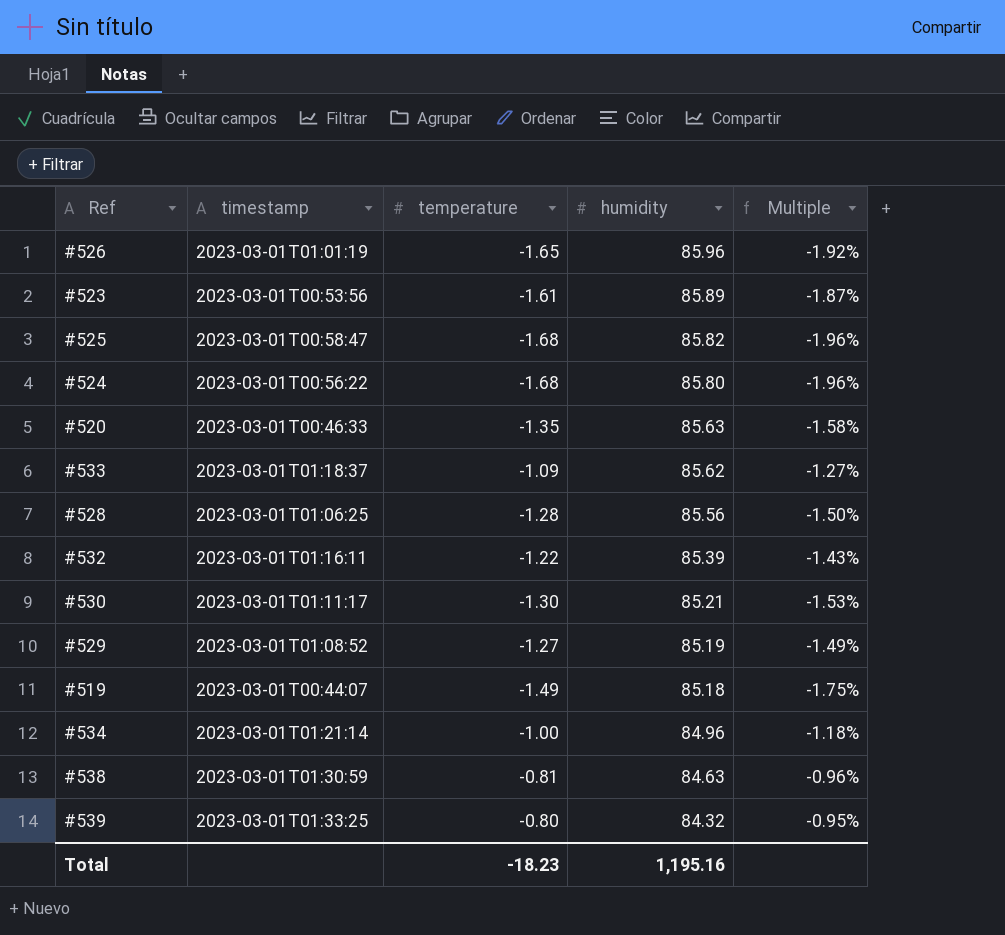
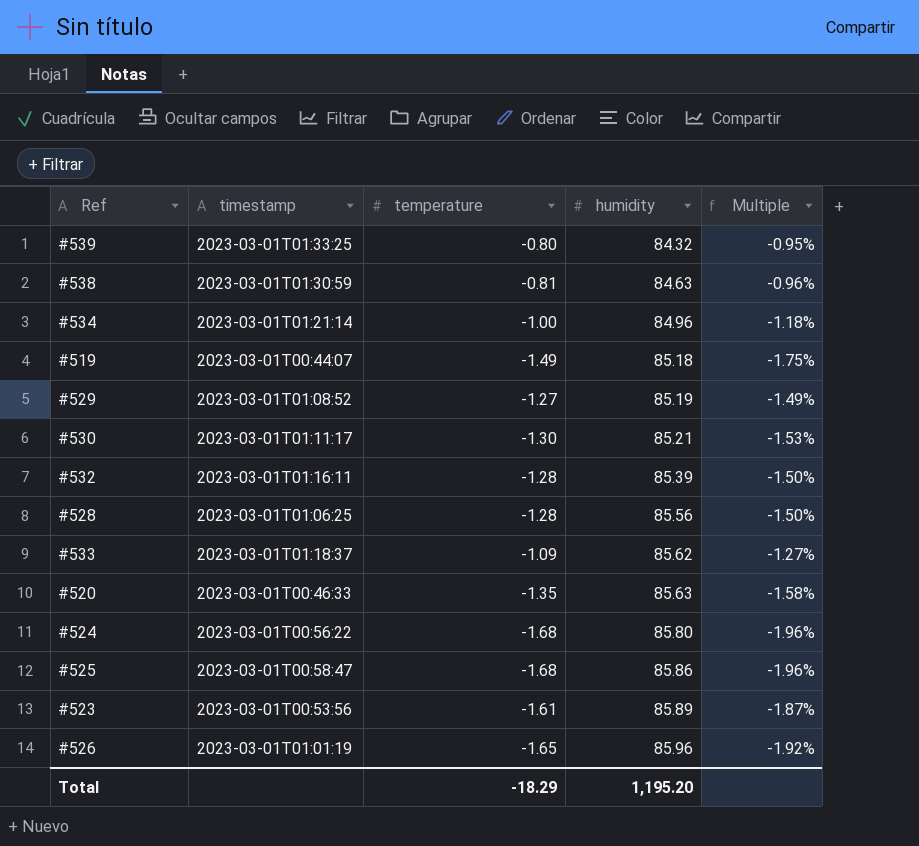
row order: humidity descending -> humidity ascending
#532 | temperature: -1.22 -> -1.28
#532 | Multiple: -1.43% -> -1.50%
#525 | humidity: 85.82 -> 85.86
Total | temperature: -18.23 -> -18.29
Total | humidity: 1,195.16 -> 1,195.20

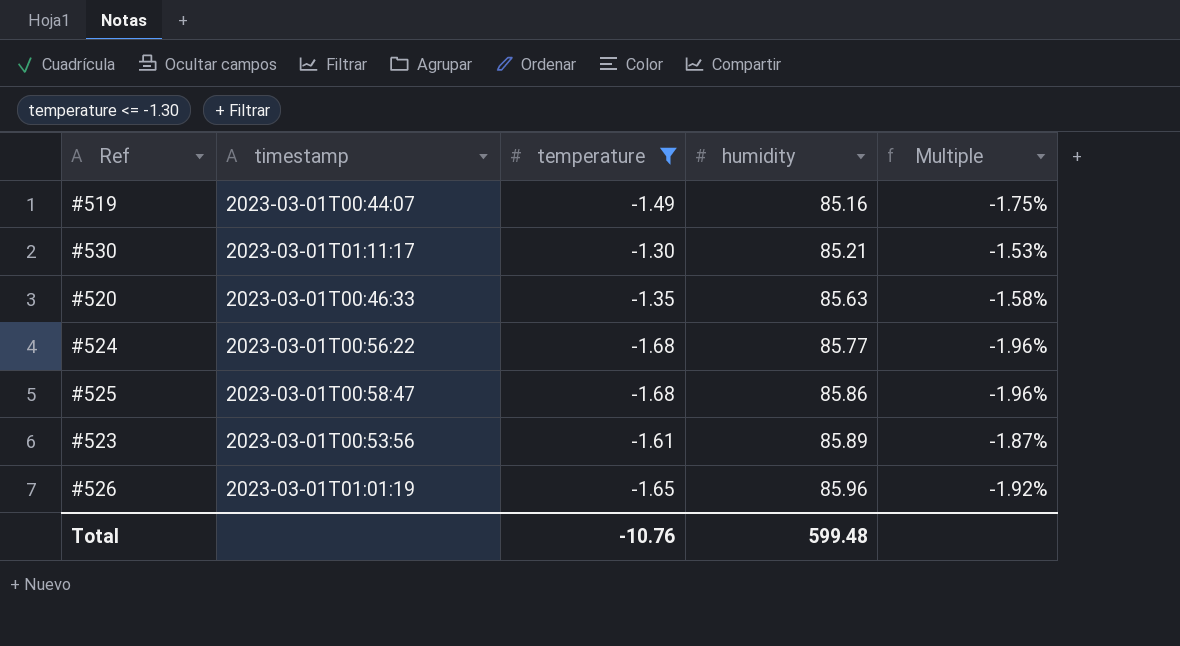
filter: none -> temperature <= -1.30
#519 | humidity: 85.18 -> 85.16
#524 | humidity: 85.80 -> 85.77
Total | temperature: -18.29 -> -10.76
Total | humidity: 1,195.20 -> 599.48

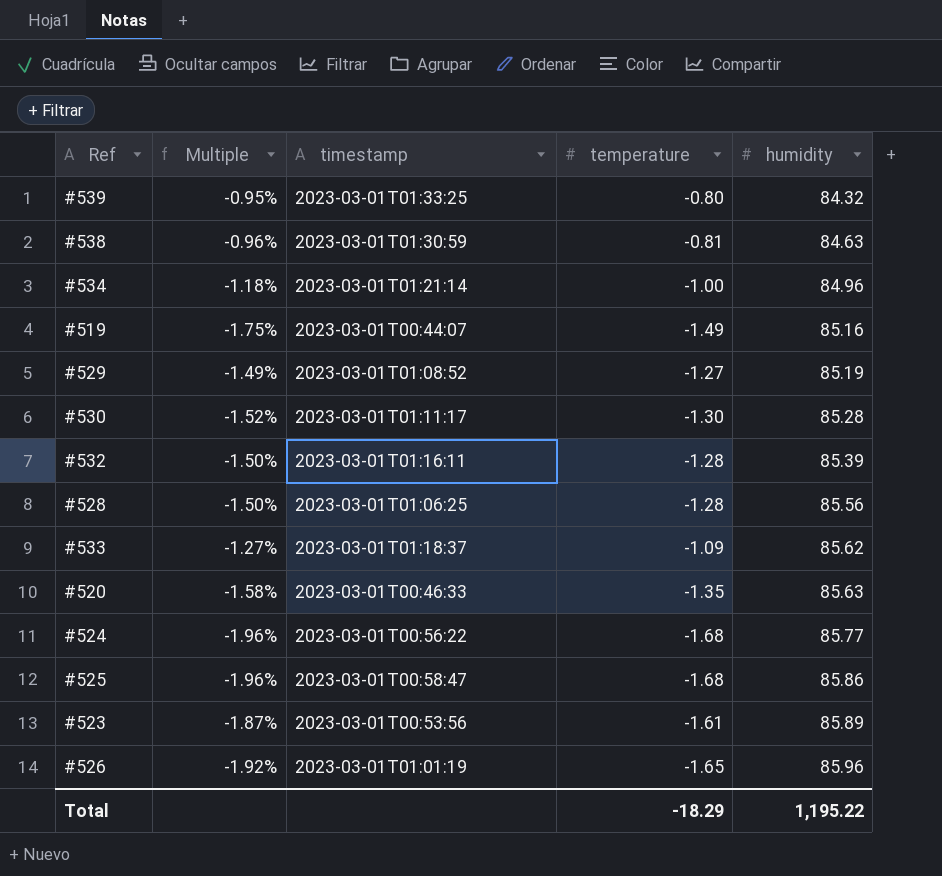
filter: temperature <= -1.30 -> none
column Multiple | position: 5 -> 2
#530 | Multiple: -1.53% -> -1.52%
#530 | humidity: 85.21 -> 85.28
Total | temperature: -10.76 -> -18.29
Total | humidity: 599.48 -> 1,195.22

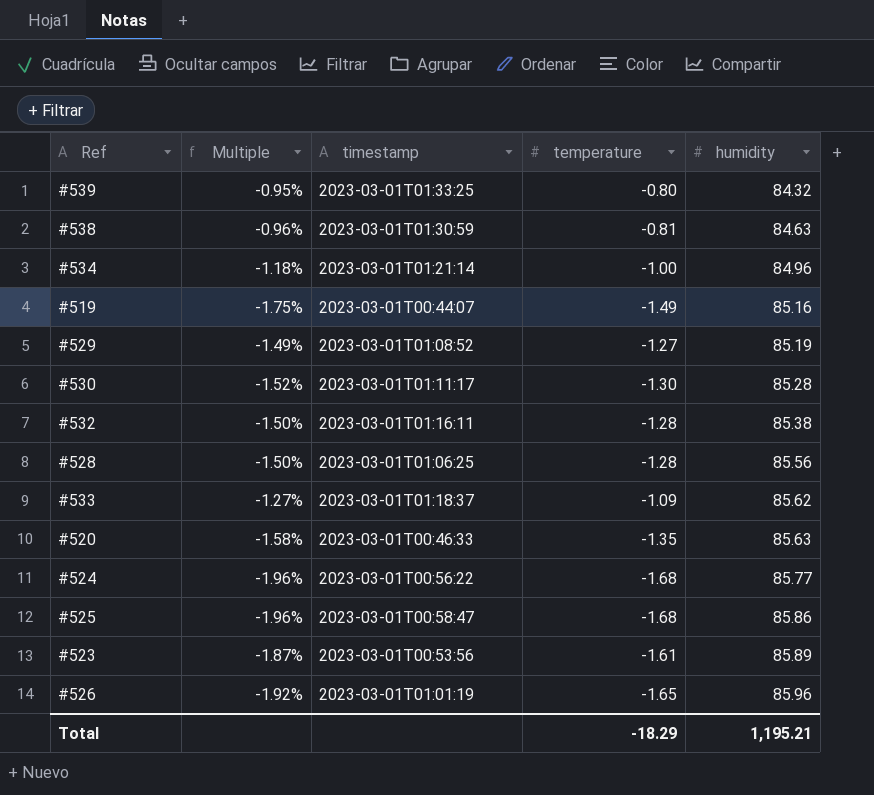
#532 | humidity: 85.39 -> 85.38
Total | humidity: 1,195.22 -> 1,195.21

